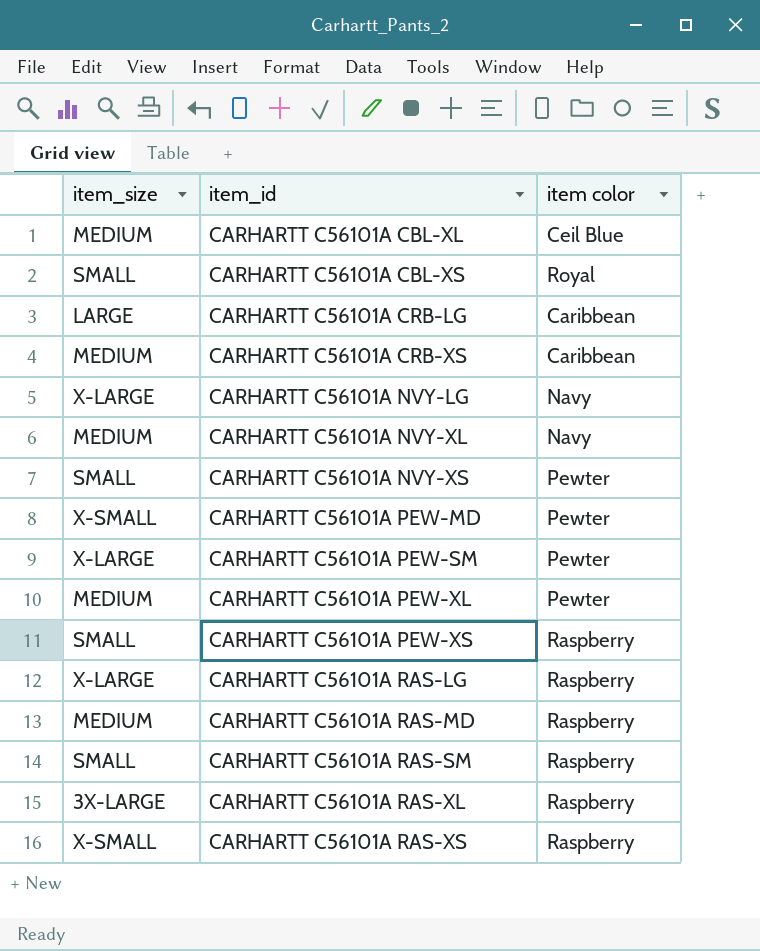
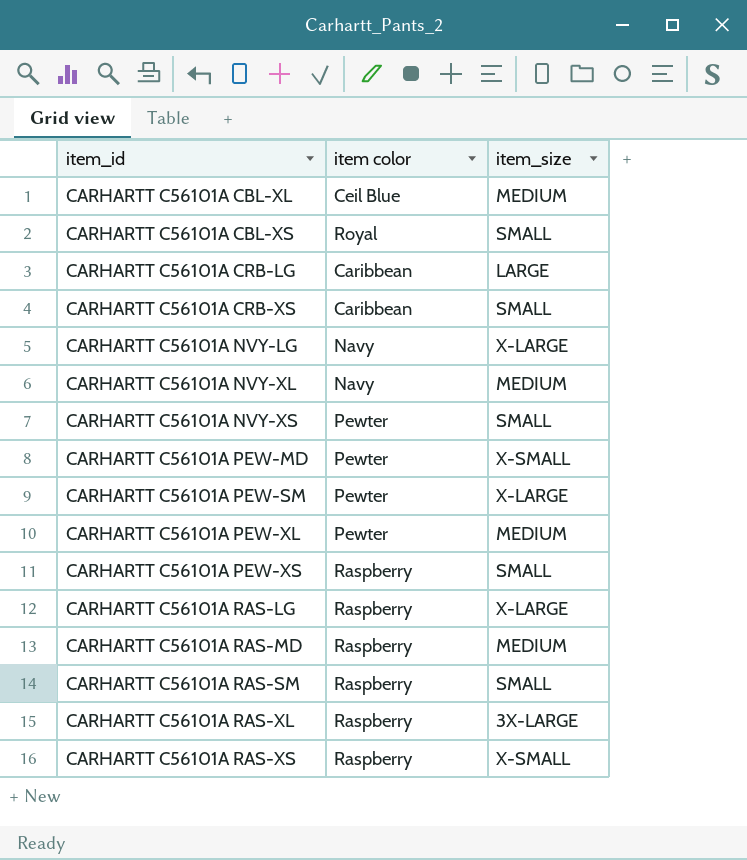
column item_size | position: 1 -> 3
CARHARTT C56101A CRB-XS | item_size: MEDIUM -> SMALL

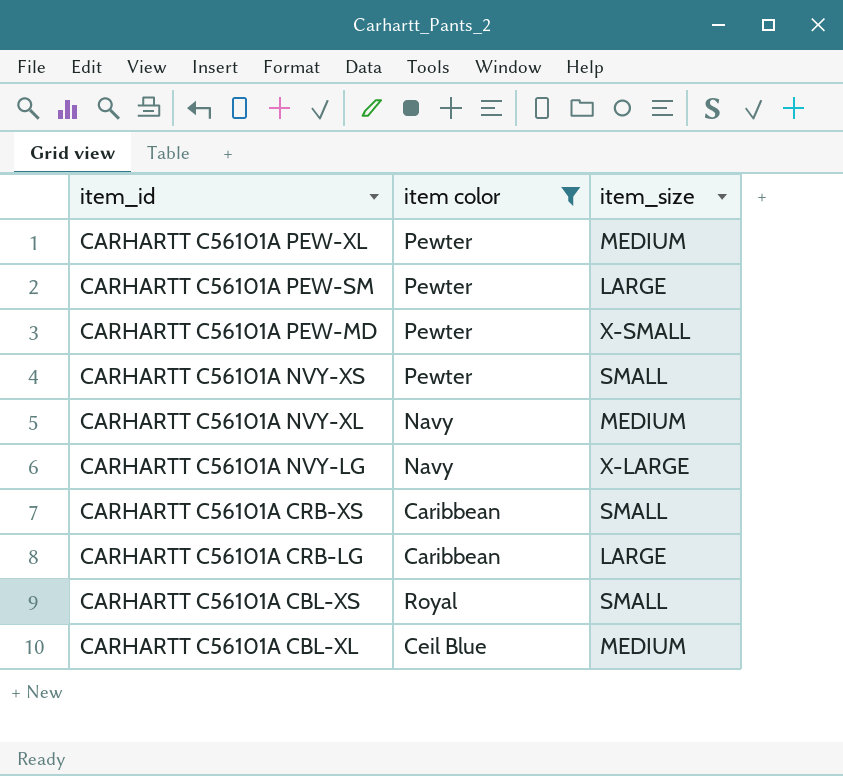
filter: none -> item color != Raspberry
row order: item_id ascending -> item_id descending
CARHARTT C56101A PEW-SM | item_size: X-LARGE -> LARGE

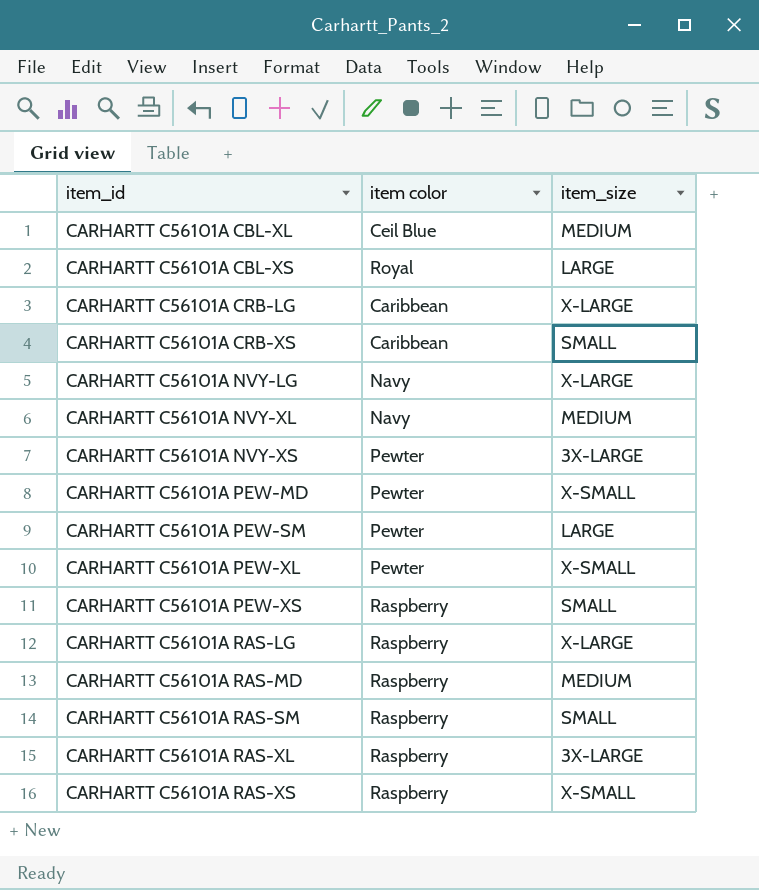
filter: item color != Raspberry -> none
row order: item_id descending -> item_id ascending
CARHARTT C56101A CBL-XS | item_size: SMALL -> LARGE
CARHARTT C56101A CRB-LG | item_size: LARGE -> X-LARGE
CARHARTT C56101A NVY-XS | item_size: SMALL -> 3X-LARGE
CARHARTT C56101A PEW-XL | item_size: MEDIUM -> X-SMALL

